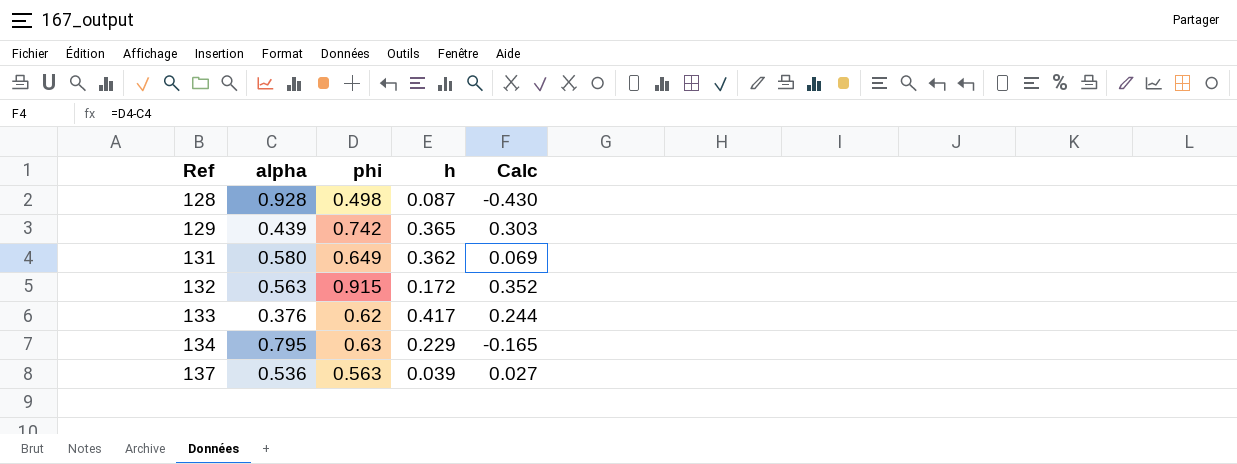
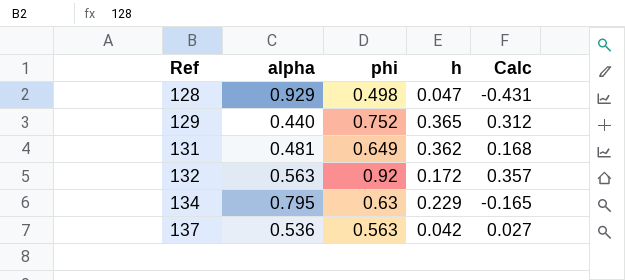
row 133: 0.376 | 0.62 | 0.417 | 0.244 -> none
128 | alpha: 0.928 -> 0.929
128 | h: 0.087 -> 0.047
128 | Calc: -0.430 -> -0.431
129 | alpha: 0.439 -> 0.440
129 | phi: 0.742 -> 0.752
129 | Calc: 0.303 -> 0.312
131 | alpha: 0.580 -> 0.481
131 | Calc: 0.069 -> 0.168
132 | phi: 0.915 -> 0.92
132 | Calc: 0.352 -> 0.357
137 | h: 0.039 -> 0.042

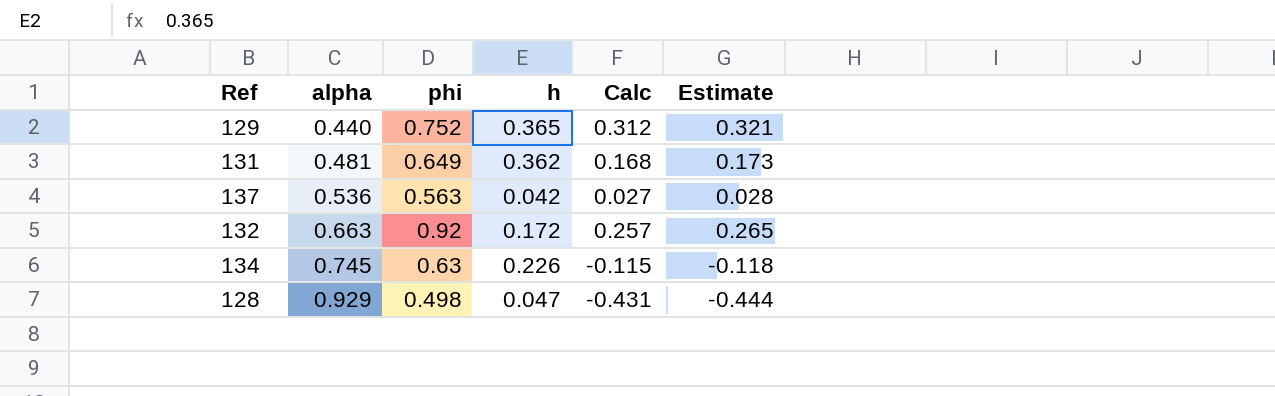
row order: Ref ascending -> alpha ascending
column Estimate | formula: none -> [Calc] * 1.03
132 | alpha: 0.563 -> 0.663
132 | Calc: 0.357 -> 0.257
134 | alpha: 0.795 -> 0.745
134 | h: 0.229 -> 0.226
134 | Calc: -0.165 -> -0.115

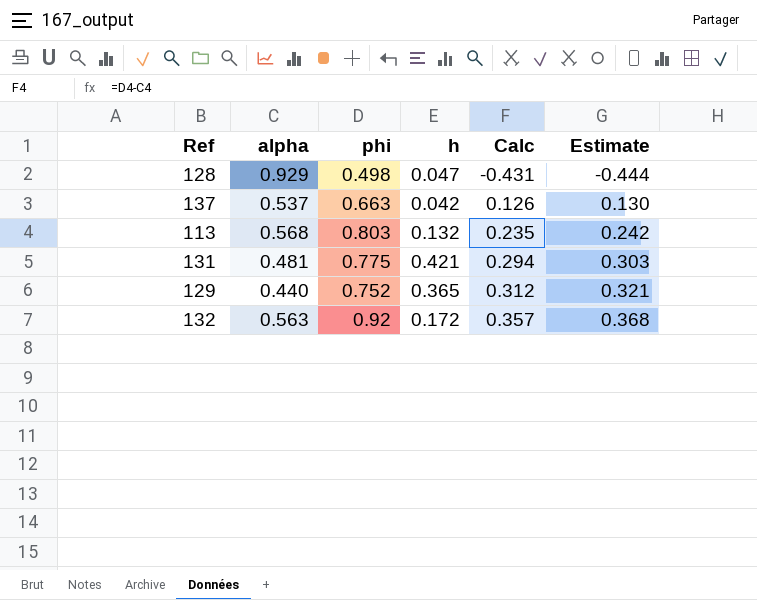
row order: alpha ascending -> Calc ascending
row 134: 0.745 | 0.63 | 0.226 | -0.115 | -0.118 -> none
137 | alpha: 0.536 -> 0.537
137 | phi: 0.563 -> 0.663
137 | Calc: 0.027 -> 0.126
137 | Estimate: 0.028 -> 0.130
row 113: none -> 0.568 | 0.803 | 0.132 | 0.235 | 0.242
131 | phi: 0.649 -> 0.775
131 | h: 0.362 -> 0.421
131 | Calc: 0.168 -> 0.294
131 | Estimate: 0.173 -> 0.303
132 | alpha: 0.663 -> 0.563
132 | Calc: 0.257 -> 0.357
132 | Estimate: 0.265 -> 0.368

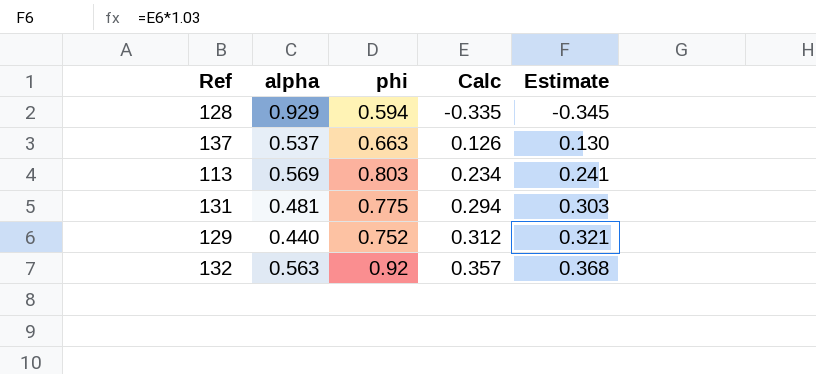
column h | position: 4 -> none
128 | phi: 0.498 -> 0.594
128 | Calc: -0.431 -> -0.335
128 | Estimate: -0.444 -> -0.345
113 | alpha: 0.568 -> 0.569
113 | Calc: 0.235 -> 0.234
113 | Estimate: 0.242 -> 0.241

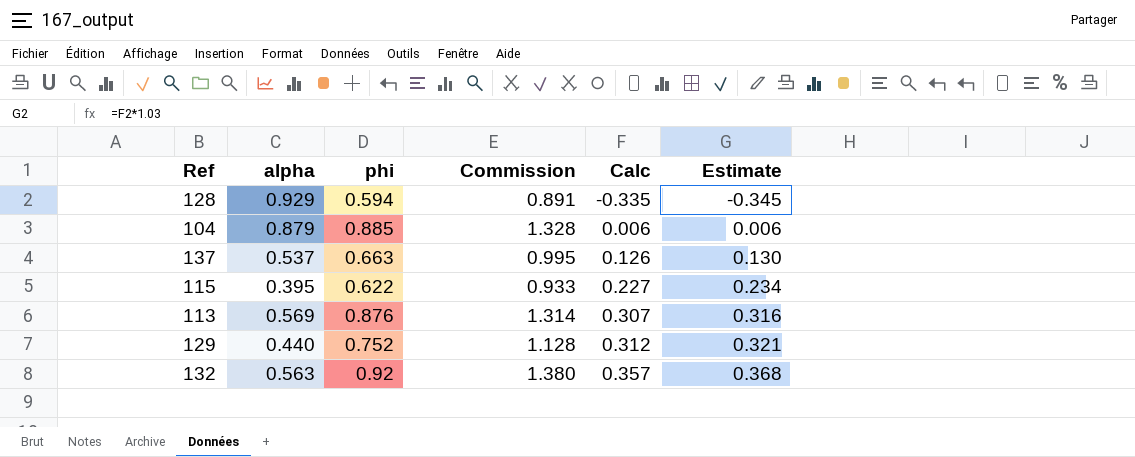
column Commission | formula: none -> [phi] * 1.5
row 131: 0.481 | 0.775 | 0.294 | 0.303 -> none
row 104: none -> 0.879 | 0.885 | 1.328 | 0.006 | 0.006
row 115: none -> 0.395 | 0.622 | 0.933 | 0.227 | 0.234
113 | phi: 0.803 -> 0.876
113 | Calc: 0.234 -> 0.307
113 | Estimate: 0.241 -> 0.316

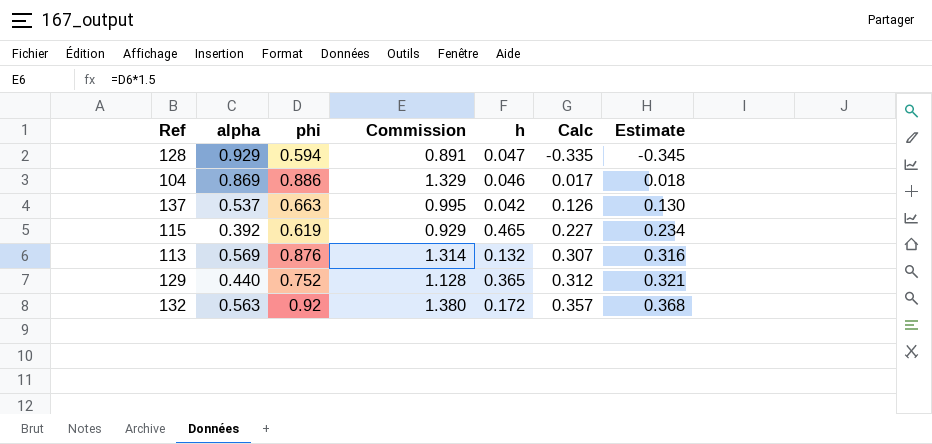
column h | position: none -> 5
104 | alpha: 0.879 -> 0.869
104 | phi: 0.885 -> 0.886
104 | Commission: 1.328 -> 1.329
104 | Calc: 0.006 -> 0.017
104 | Estimate: 0.006 -> 0.018
115 | alpha: 0.395 -> 0.392
115 | phi: 0.622 -> 0.619
115 | Commission: 0.933 -> 0.929

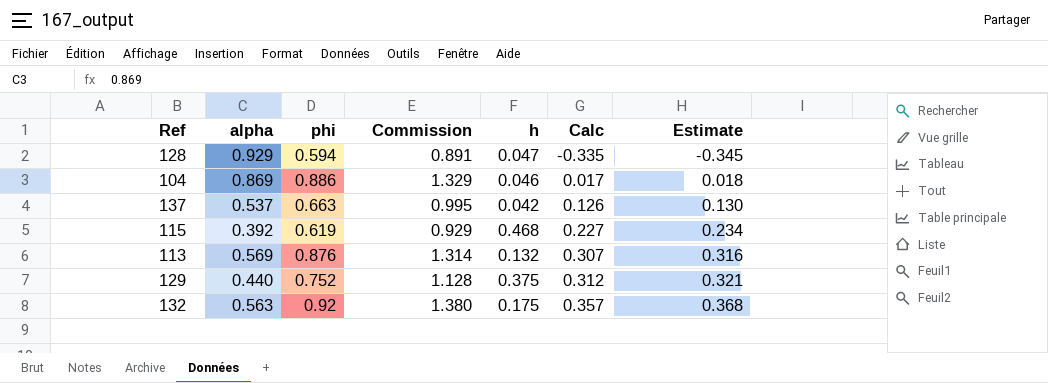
115 | h: 0.465 -> 0.468
129 | h: 0.365 -> 0.375
132 | h: 0.172 -> 0.175

